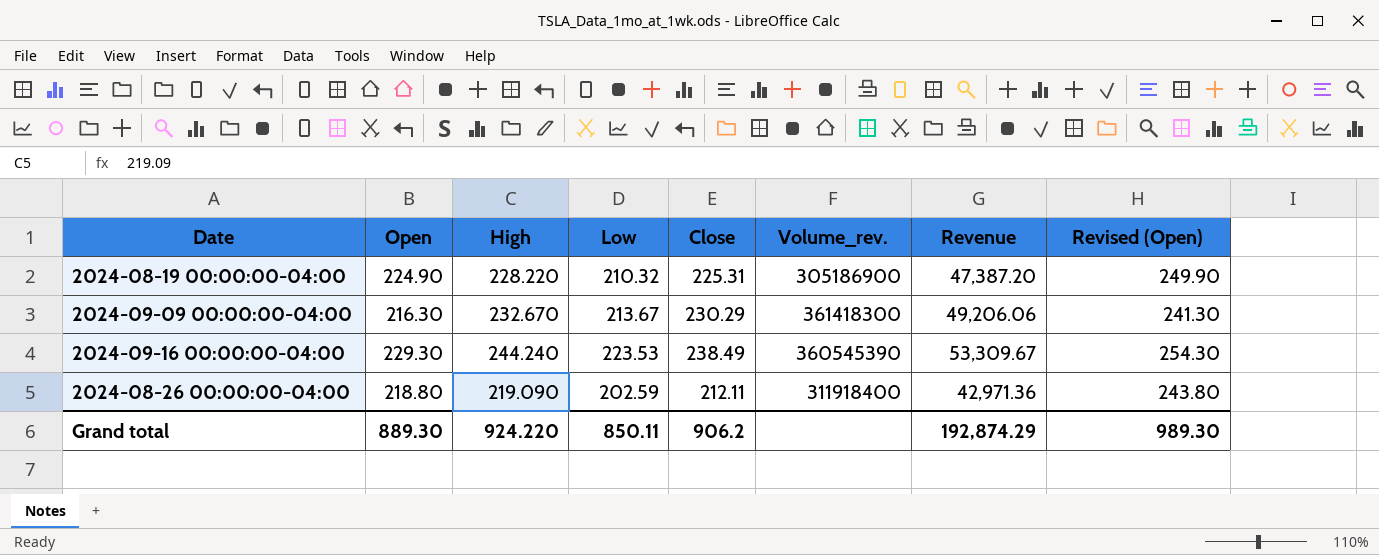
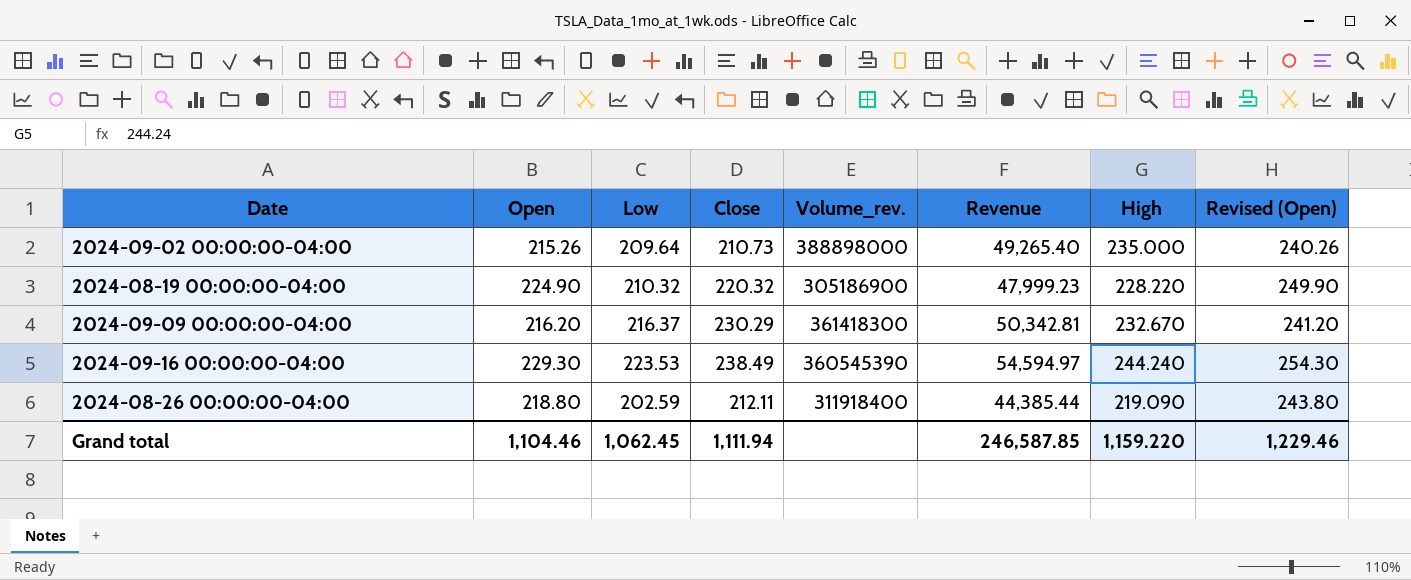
column Revenue | formula: [Low] * [Close] -> [Low] * [High]
column High | position: 3 -> 7
row 2024-09-02 00:00:00-04:00: none -> 215.26 | 209.64 | 210.73 | 388898000 | 49,265.40 | 235.000 | 240.26
2024-08-19 00:00:00-04:00 | Close: 225.31 -> 220.32
2024-09-09 00:00:00-04:00 | Open: 216.30 -> 216.20
2024-09-09 00:00:00-04:00 | Low: 213.67 -> 216.37
2024-09-09 00:00:00-04:00 | Revised (Open): 241.30 -> 241.20
Grand total | Open: 889.30 -> 1,104.46
Grand total | Low: 850.11 -> 1,062.45
Grand total | Close: 906.2 -> 1,111.94
Grand total | Revenue: 192,874.29 -> 246,587.85
Grand total | High: 924.220 -> 1,159.220
Grand total | Revised (Open): 989.30 -> 1,229.46

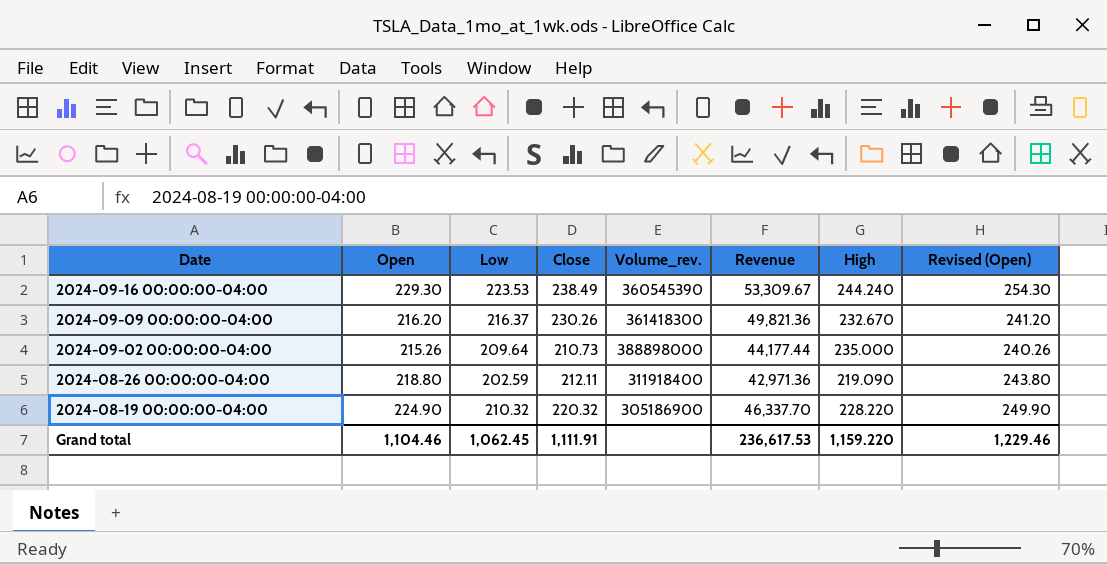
row order: none -> Date descending
column Revenue | formula: [Low] * [High] -> [Low] * [Close]
2024-09-09 00:00:00-04:00 | Close: 230.29 -> 230.26
Grand total | Close: 1,111.94 -> 1,111.91
Grand total | Revenue: 246,587.85 -> 236,617.53

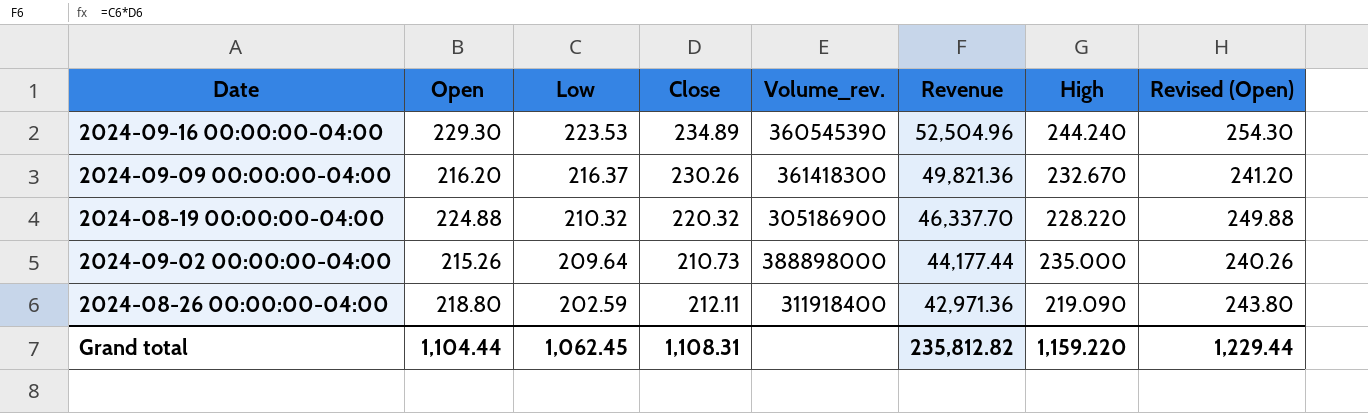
row order: Date descending -> Low descending
2024-09-16 00:00:00-04:00 | Close: 238.49 -> 234.89
2024-09-16 00:00:00-04:00 | Revenue: 53,309.67 -> 52,504.96
2024-08-19 00:00:00-04:00 | Open: 224.90 -> 224.88
2024-08-19 00:00:00-04:00 | Revised (Open): 249.90 -> 249.88
Grand total | Open: 1,104.46 -> 1,104.44
Grand total | Close: 1,111.91 -> 1,108.31
Grand total | Revenue: 236,617.53 -> 235,812.82
Grand total | Revised (Open): 1,229.46 -> 1,229.44

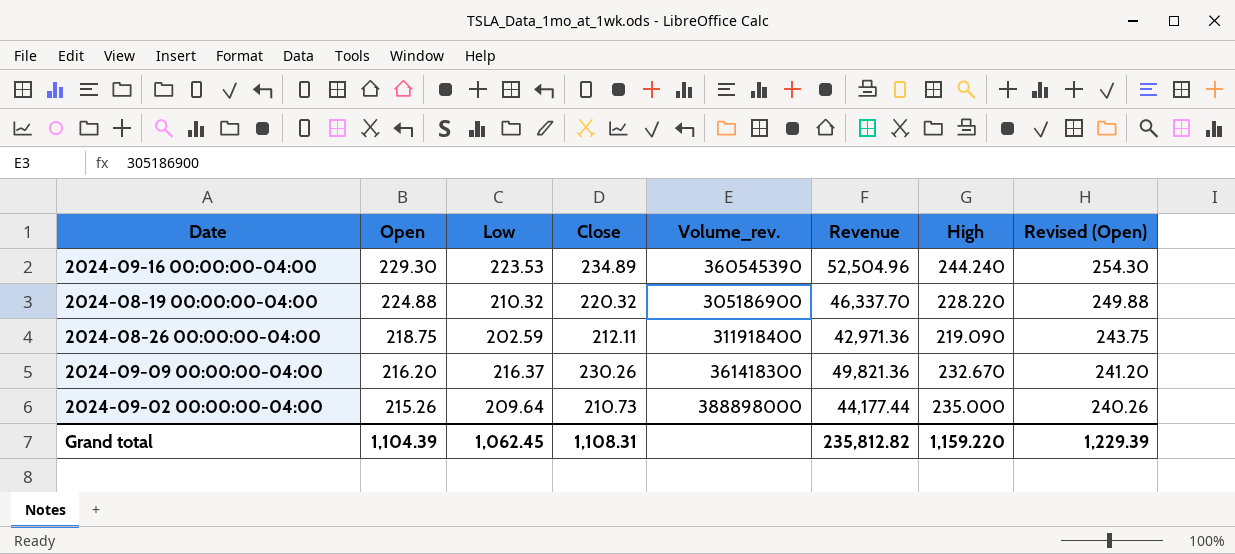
row order: Low descending -> Open descending
2024-08-26 00:00:00-04:00 | Open: 218.80 -> 218.75
2024-08-26 00:00:00-04:00 | Revised (Open): 243.80 -> 243.75
Grand total | Open: 1,104.44 -> 1,104.39
Grand total | Revised (Open): 1,229.44 -> 1,229.39

